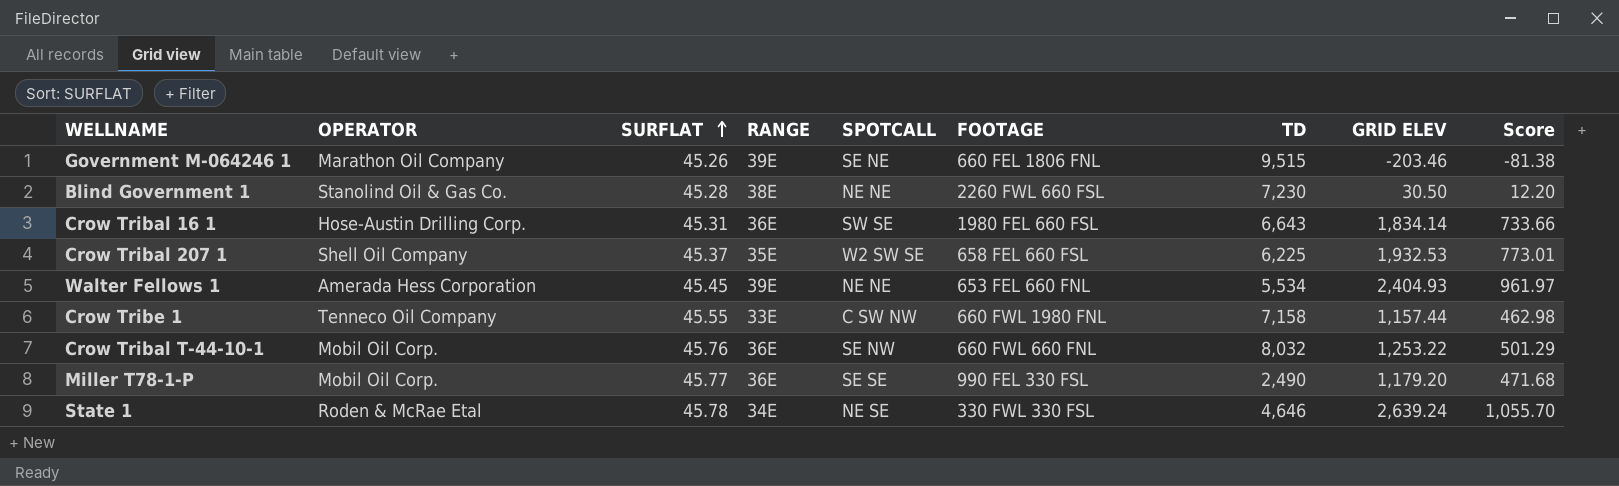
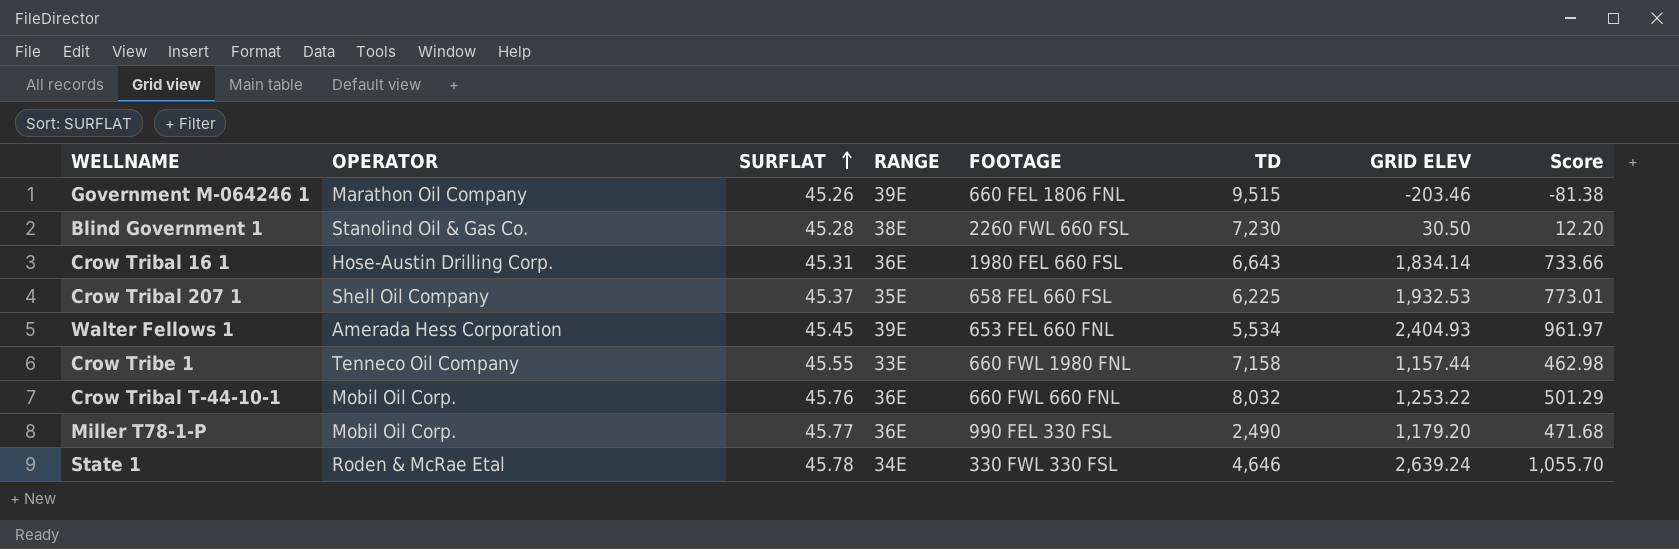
column SPOTCALL | position: 5 -> none

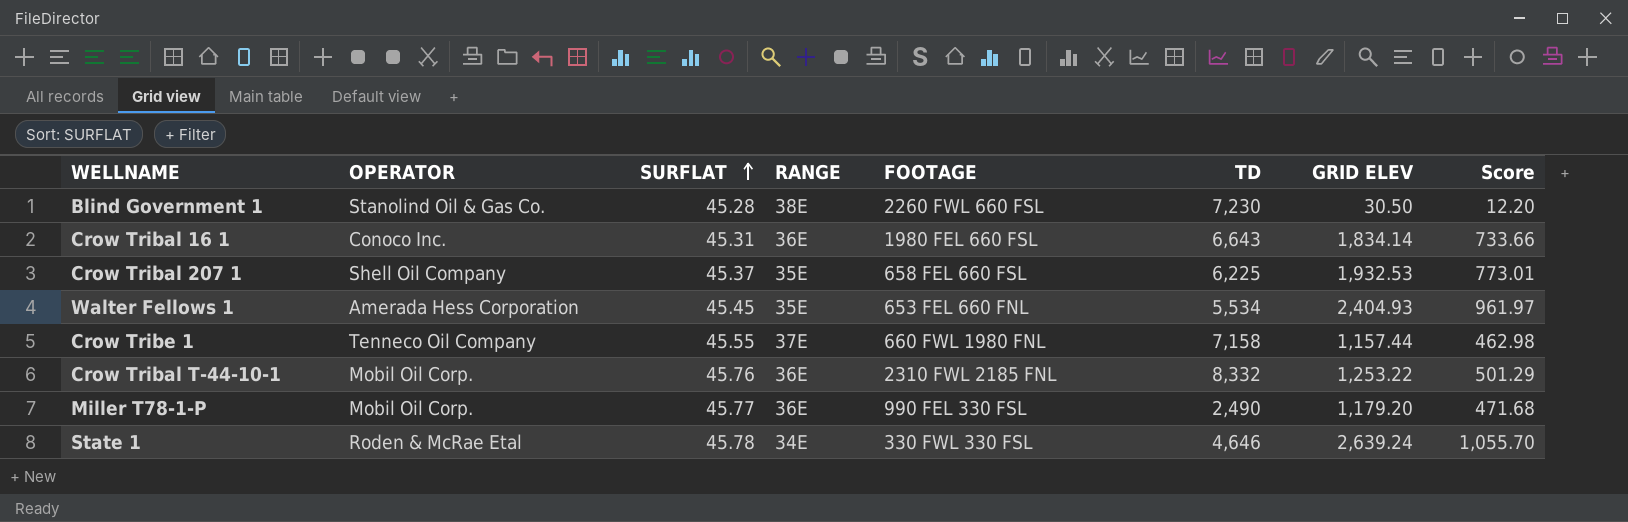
row Government M-064246 1: Marathon Oil Company | 45.26 | 39E | 660 FEL 1806 FNL | 9,515 | -203.46 | -81.38 -> none
Crow Tribal 16 1 | OPERATOR: Hose-Austin Drilling Corp. -> Conoco Inc.
Walter Fellows 1 | RANGE: 39E -> 35E
Crow Tribe 1 | RANGE: 33E -> 37E
Crow Tribal T-44-10-1 | FOOTAGE: 660 FWL 660 FNL -> 2310 FWL 2185 FNL
Crow Tribal T-44-10-1 | TD: 8,032 -> 8,332

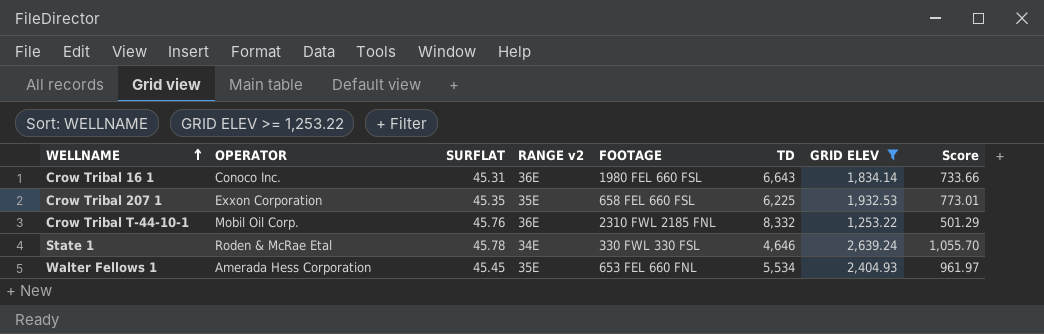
filter: none -> GRID ELEV >= 1,253.22
row order: SURFLAT ascending -> WELLNAME ascending
column name: RANGE -> RANGE v2
Crow Tribal 207 1 | OPERATOR: Shell Oil Company -> Exxon Corporation
Crow Tribal 207 1 | SURFLAT: 45.37 -> 45.35

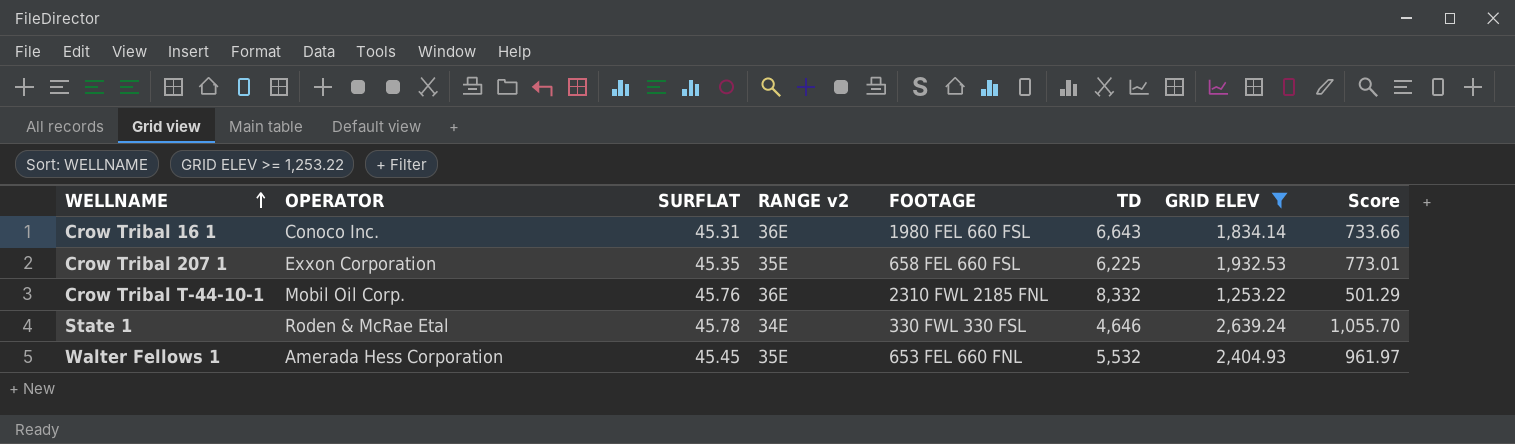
Walter Fellows 1 | TD: 5,534 -> 5,532

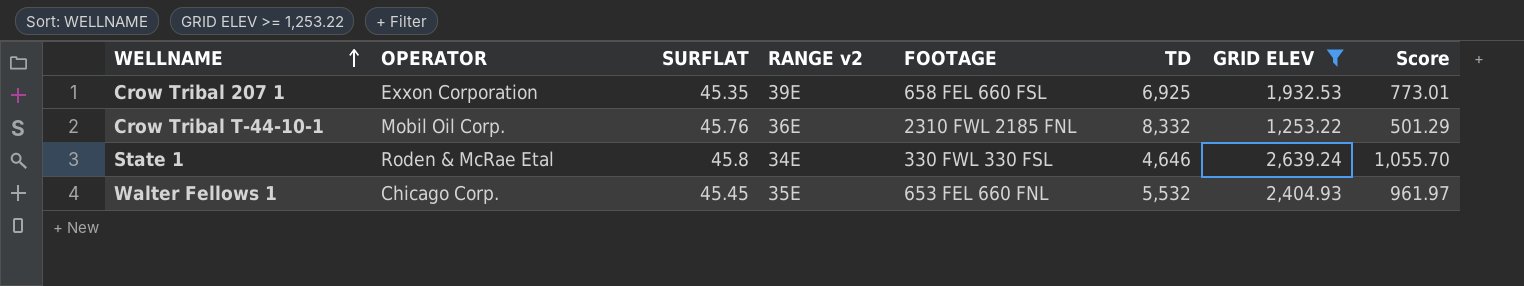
row Crow Tribal 16 1: Conoco Inc. | 45.31 | 36E | 1980 FEL 660 FSL | 6,643 | 1,834.14 | 733.66 -> none
Crow Tribal 207 1 | RANGE v2: 35E -> 39E
Crow Tribal 207 1 | TD: 6,225 -> 6,925
State 1 | SURFLAT: 45.78 -> 45.8
Walter Fellows 1 | OPERATOR: Amerada Hess Corporation -> Chicago Corp.

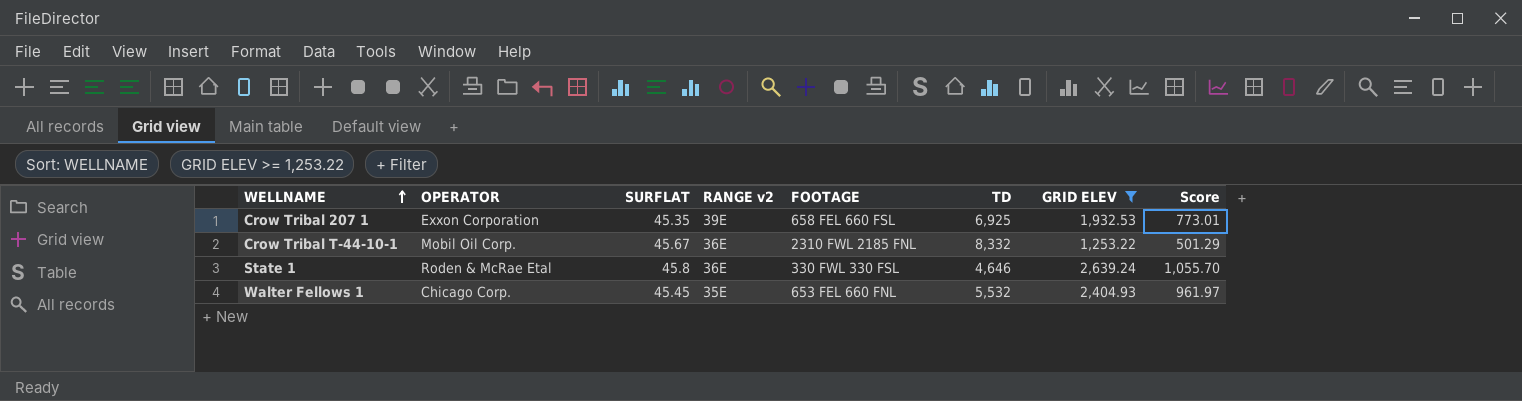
Crow Tribal T-44-10-1 | SURFLAT: 45.76 -> 45.67
State 1 | RANGE v2: 34E -> 36E

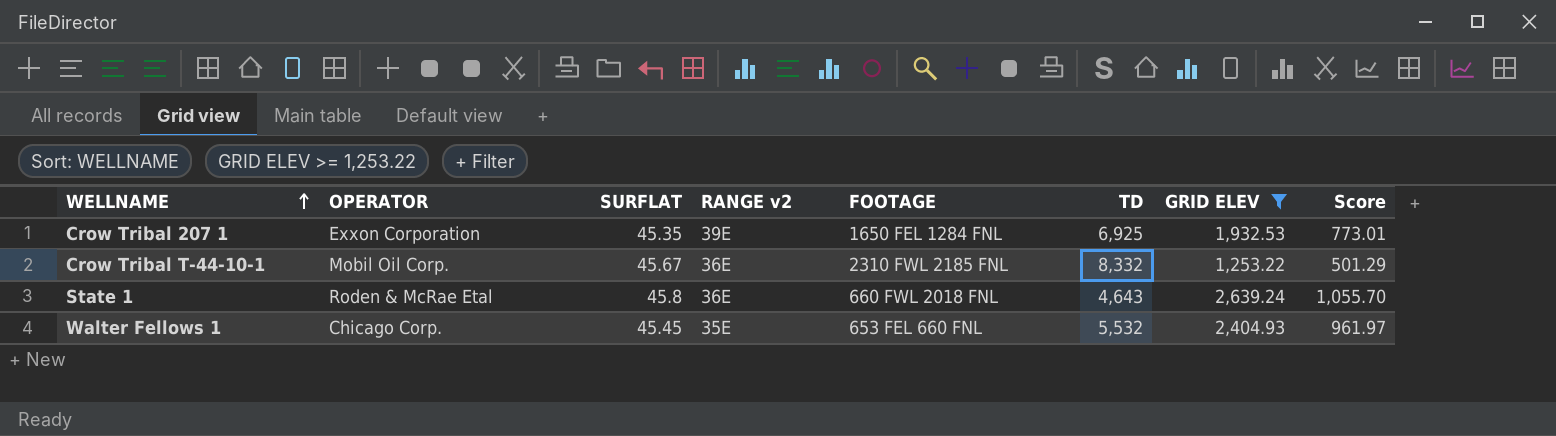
Crow Tribal 207 1 | FOOTAGE: 658 FEL 660 FSL -> 1650 FEL 1284 FNL
State 1 | FOOTAGE: 330 FWL 330 FSL -> 660 FWL 2018 FNL
State 1 | TD: 4,646 -> 4,643

